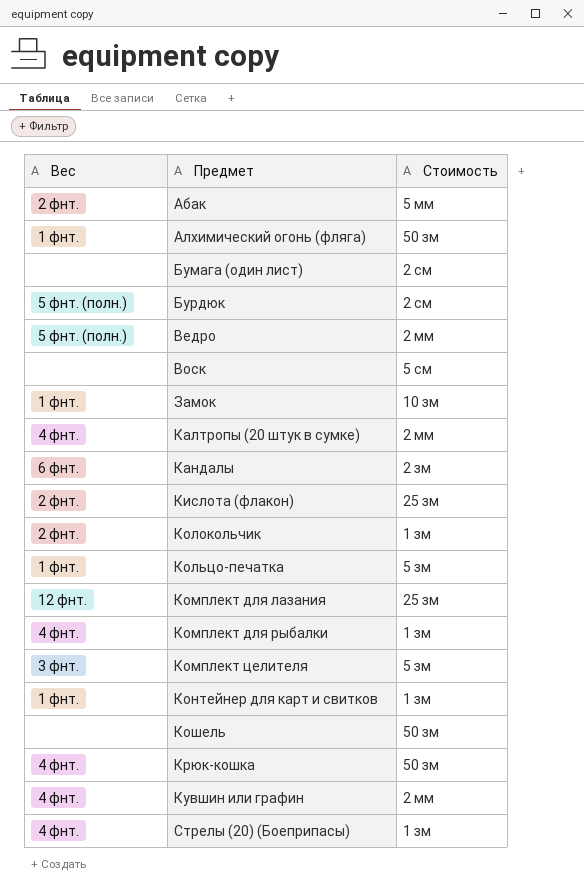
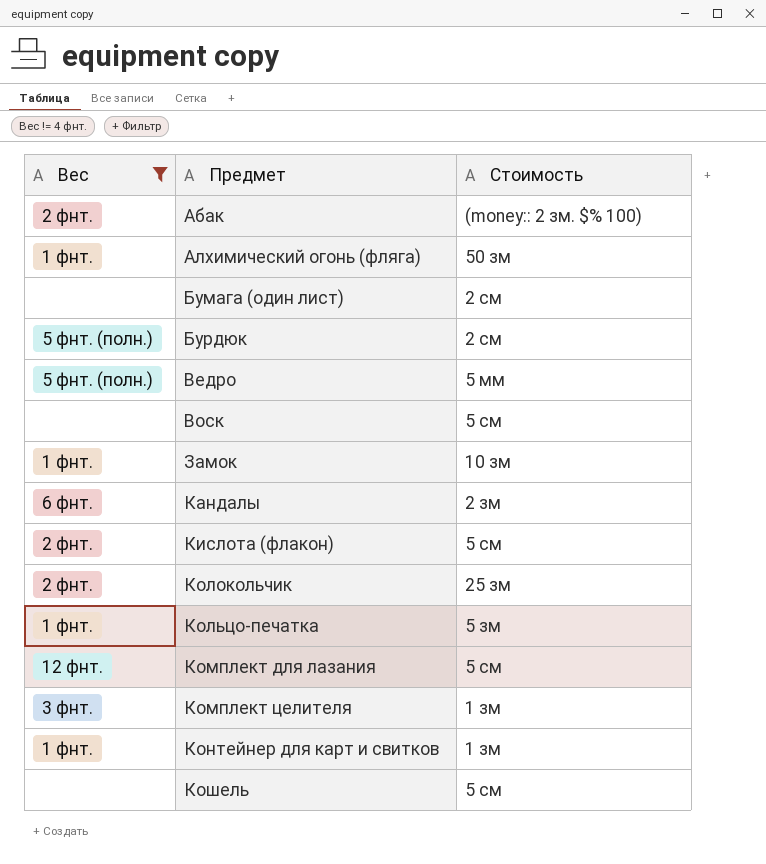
filter: none -> Вес != 4 фнт.
Абак | Стоимость: 5 мм -> (money:: 2 зм. $% 100)
Ведро | Стоимость: 2 мм -> 5 мм
Кислота (флакон) | Стоимость: 25 зм -> 5 см
Колокольчик | Стоимость: 1 зм -> 25 зм
Комплект для лазания | Стоимость: 25 зм -> 5 см
Комплект целителя | Стоимость: 5 зм -> 1 зм
Кошель | Стоимость: 50 зм -> 5 см

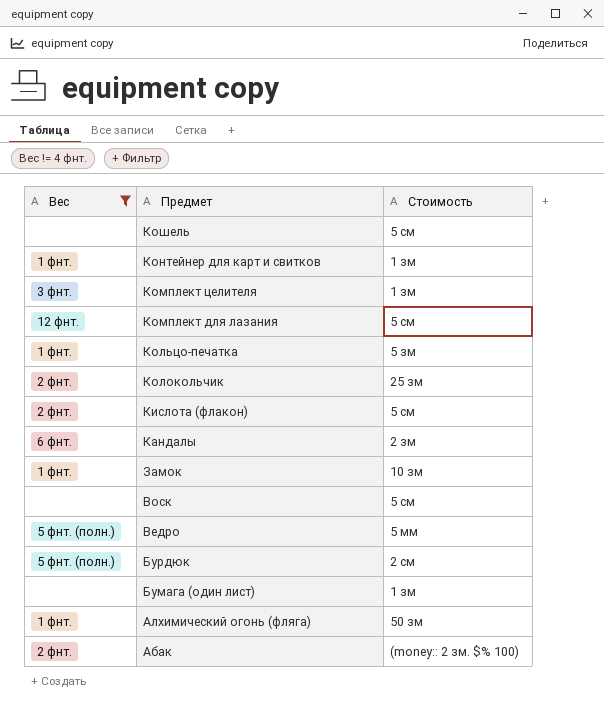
row order: Предмет ascending -> Предмет descending
Бумага (один лист) | Стоимость: 2 см -> 1 зм

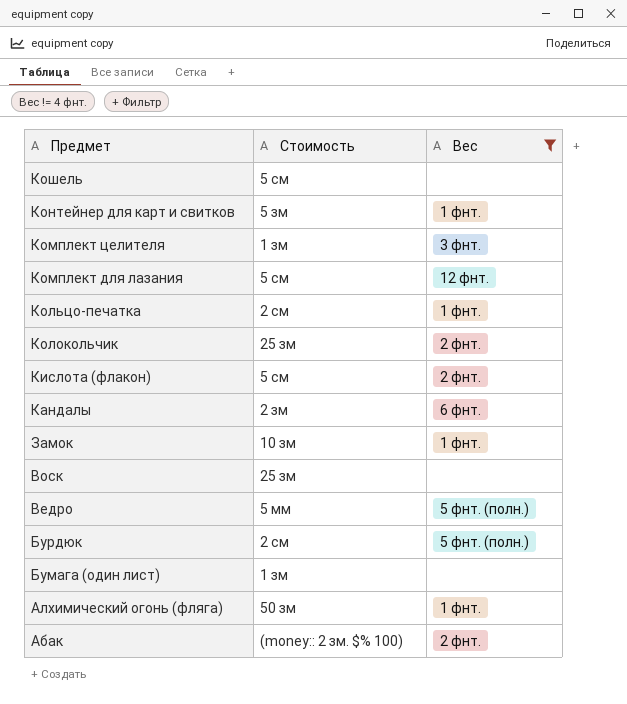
column Вес | position: 1 -> 3
Контейнер для карт и свитков | Стоимость: 1 зм -> 5 зм
Кольцо-печатка | Стоимость: 5 зм -> 2 см
Воск | Стоимость: 5 см -> 25 зм

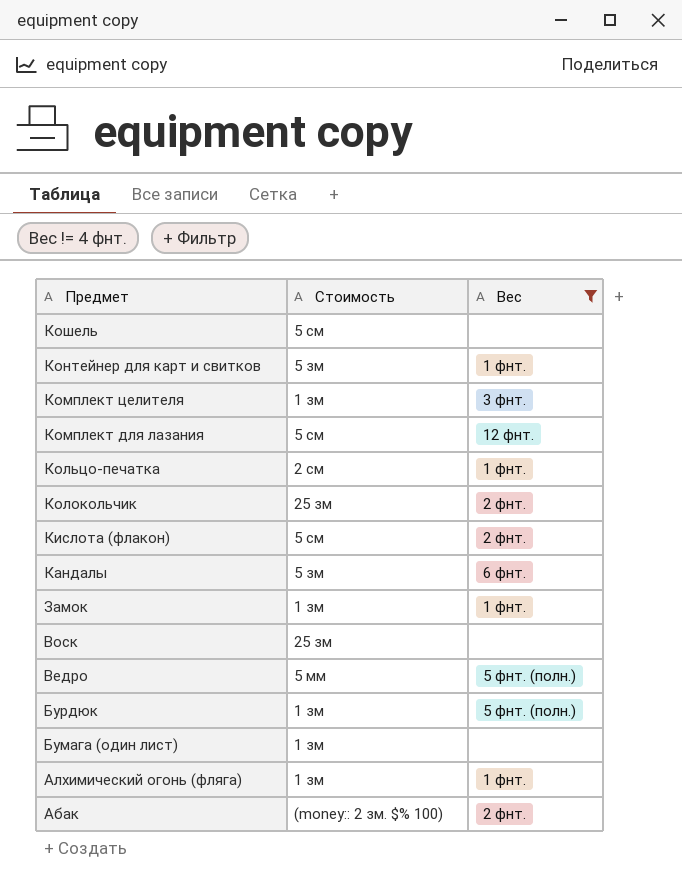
Кандалы | Стоимость: 2 зм -> 5 зм
Замок | Стоимость: 10 зм -> 1 зм
Бурдюк | Стоимость: 2 см -> 1 зм
Алхимический огонь (фляга) | Стоимость: 50 зм -> 1 зм

